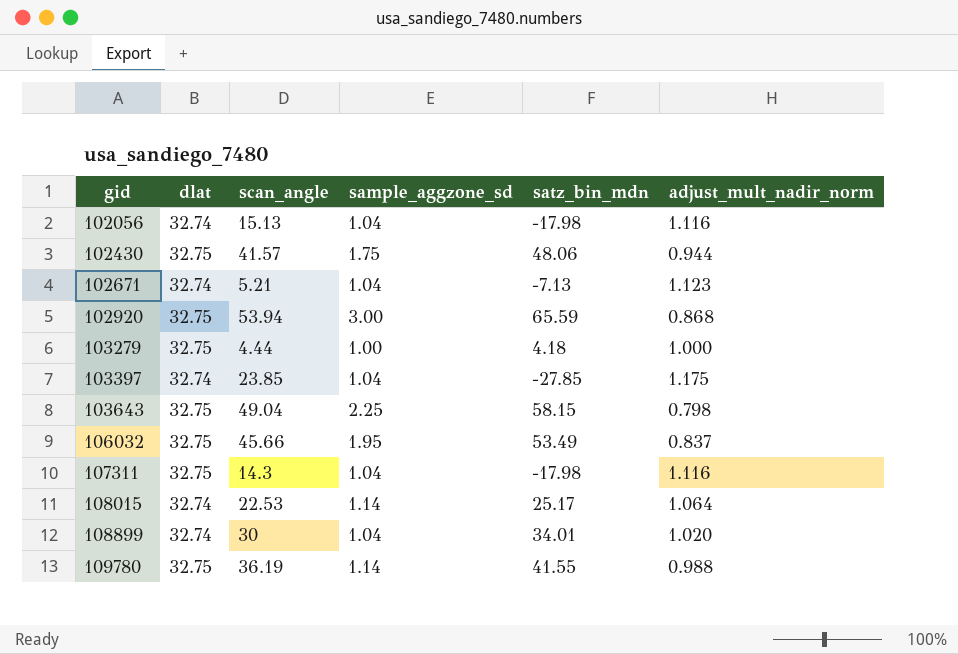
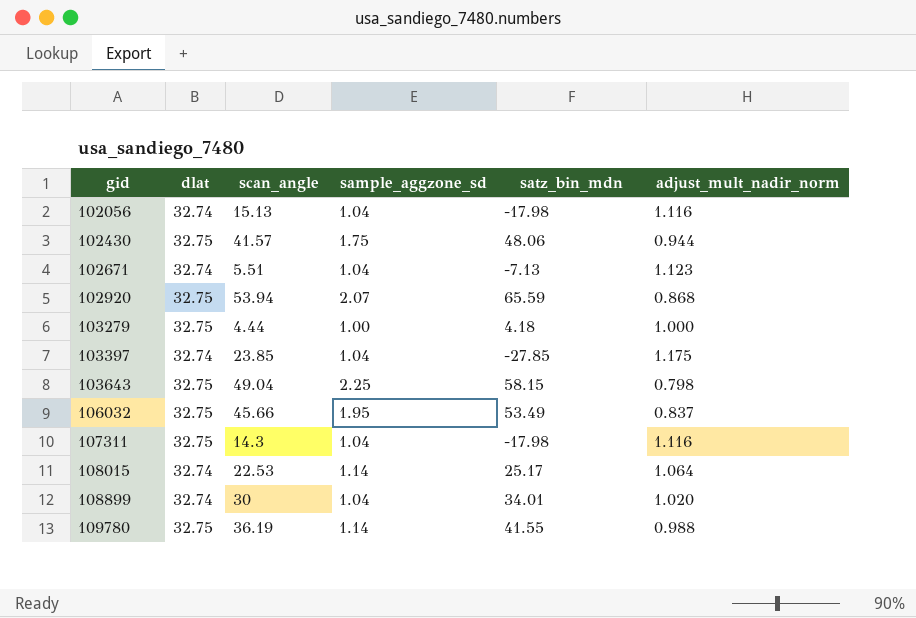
102671 | scan_angle: 5.21 -> 5.51
102920 | sample_aggzone_sd: 3.00 -> 2.07

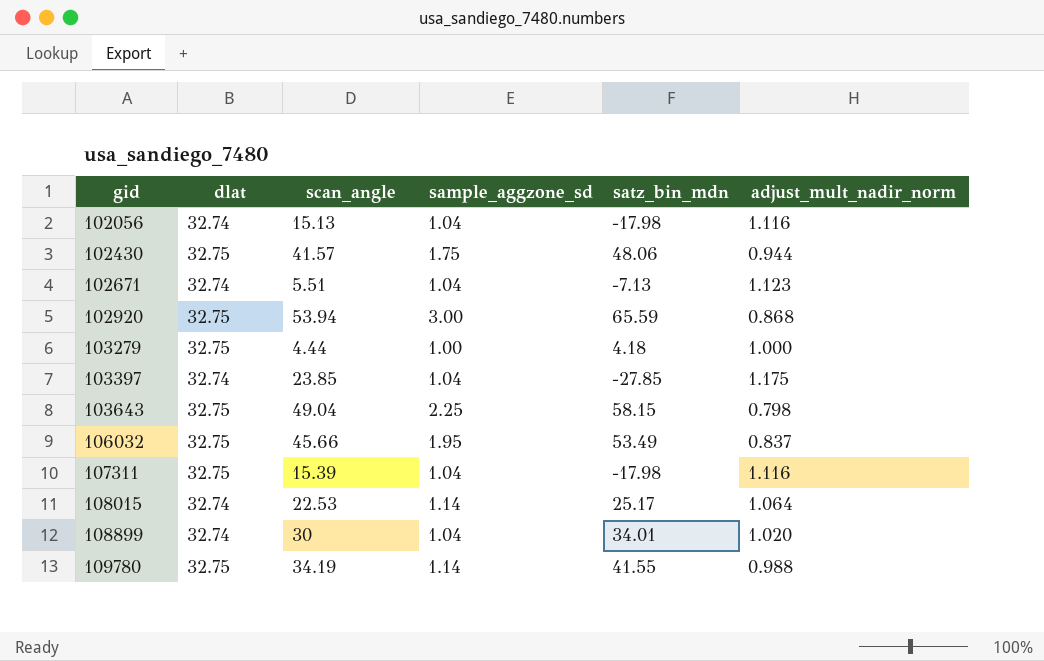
102920 | sample_aggzone_sd: 2.07 -> 3.00
107311 | scan_angle: 14.3 -> 15.39
109780 | scan_angle: 36.19 -> 34.19

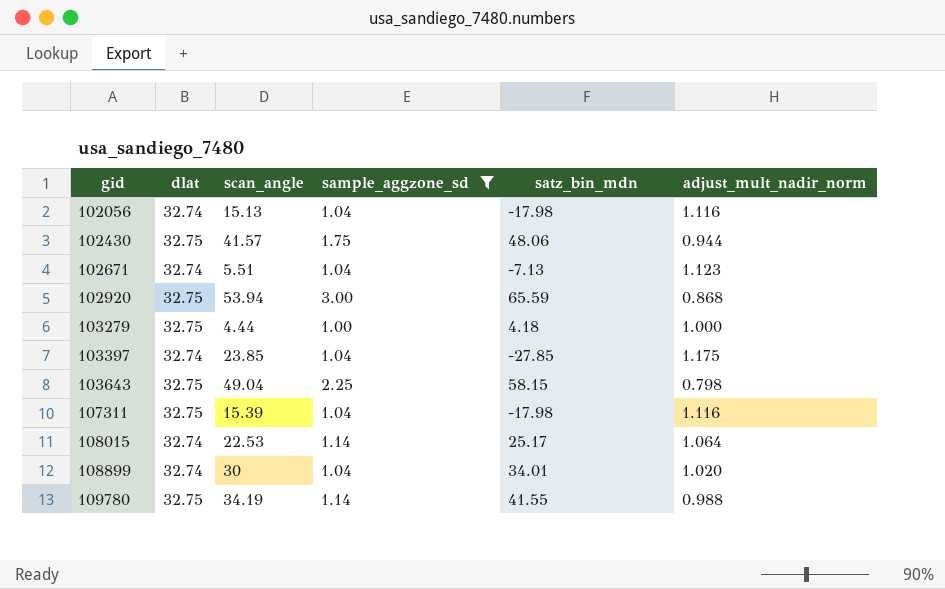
filter: none -> sample_aggzone_sd != 1.95

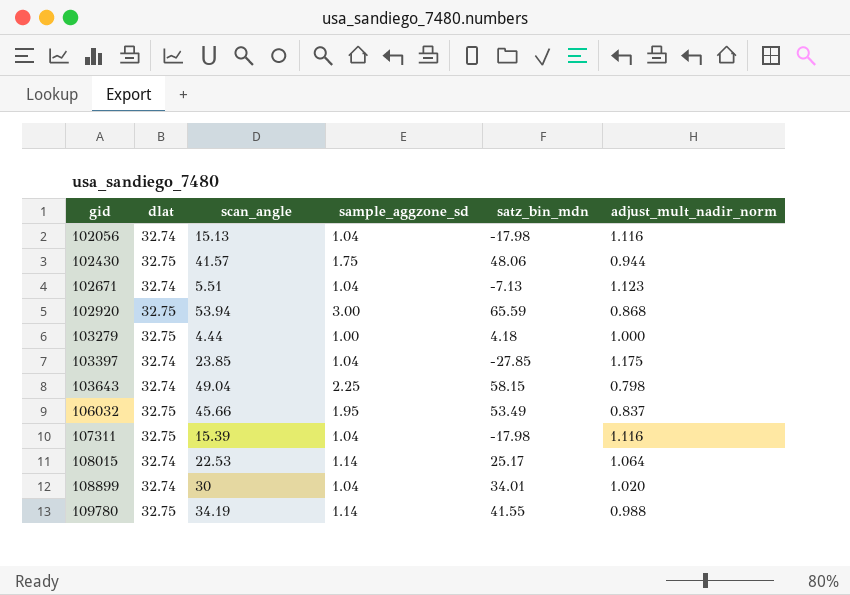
filter: sample_aggzone_sd != 1.95 -> none
103643 | dlat: 32.75 -> 32.74

